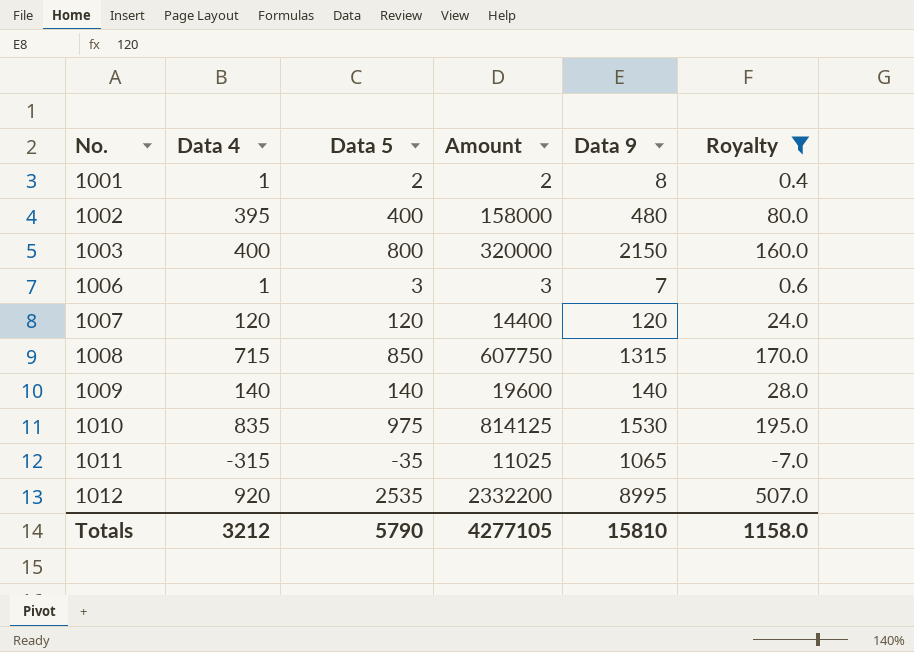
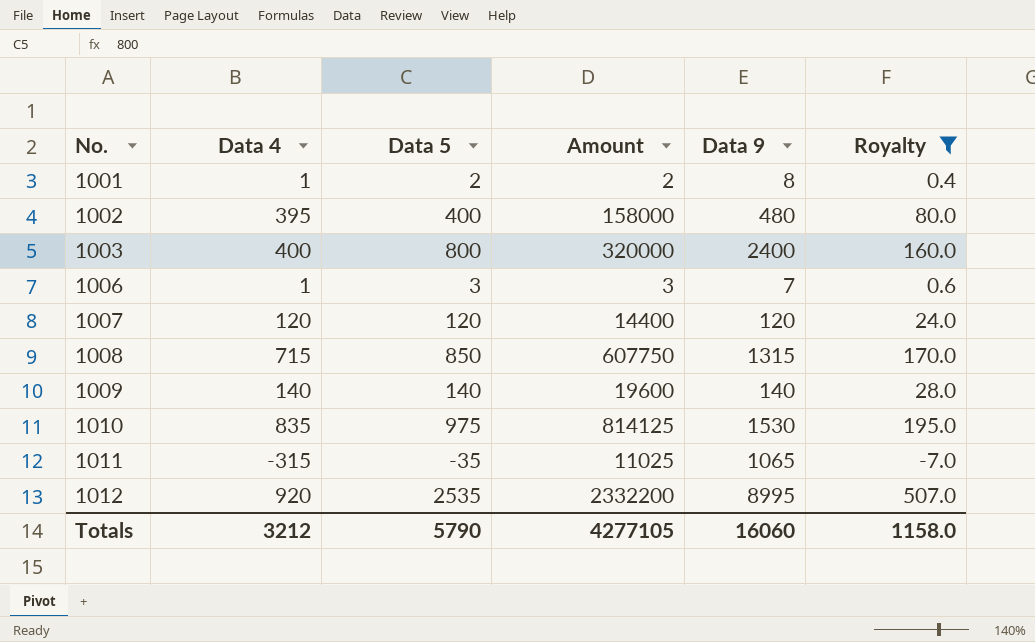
1003 | Data 9: 2150 -> 2400
Totals | Data 9: 15810 -> 16060

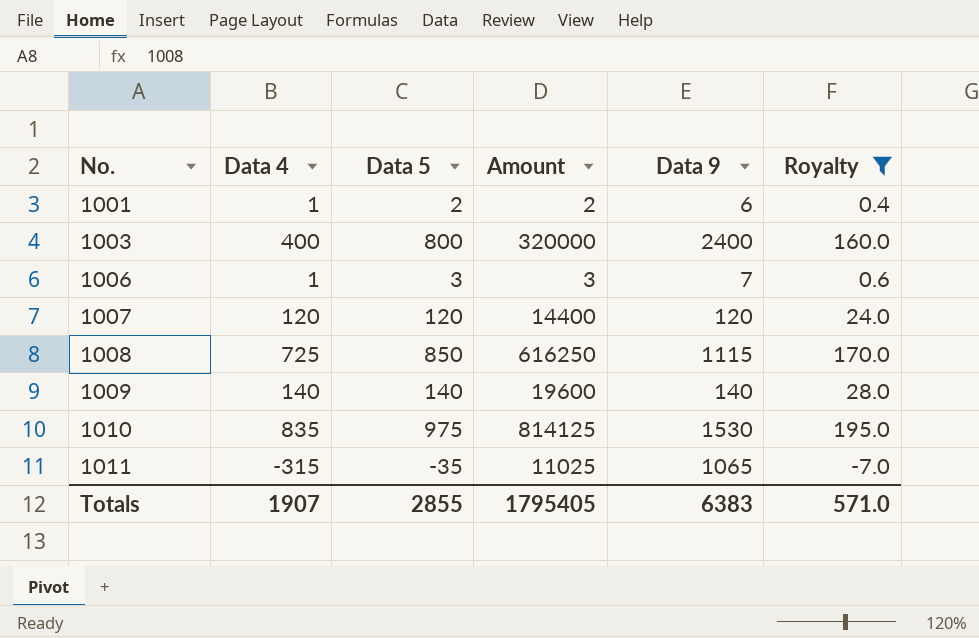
row 1002: 395 | 400 | 158000 | 480 | 80.0 -> none
row 1012: 920 | 2535 | 2332200 | 8995 | 507.0 -> none
1001 | Data 9: 8 -> 6
1008 | Data 4: 715 -> 725
1008 | Amount: 607750 -> 616250
1008 | Data 9: 1315 -> 1115
Totals | Data 4: 3212 -> 1907
Totals | Data 5: 5790 -> 2855
Totals | Amount: 4277105 -> 1795405
Totals | Data 9: 16060 -> 6383
Totals | Royalty: 1158.0 -> 571.0

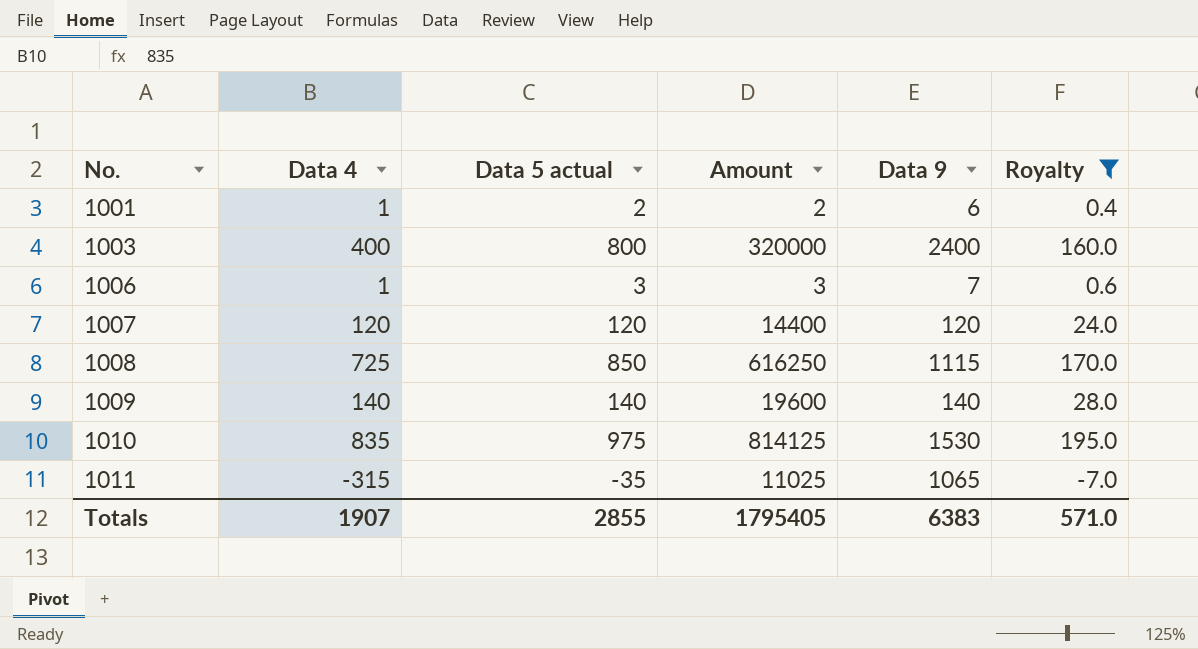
column name: Data 5 -> Data 5 actual

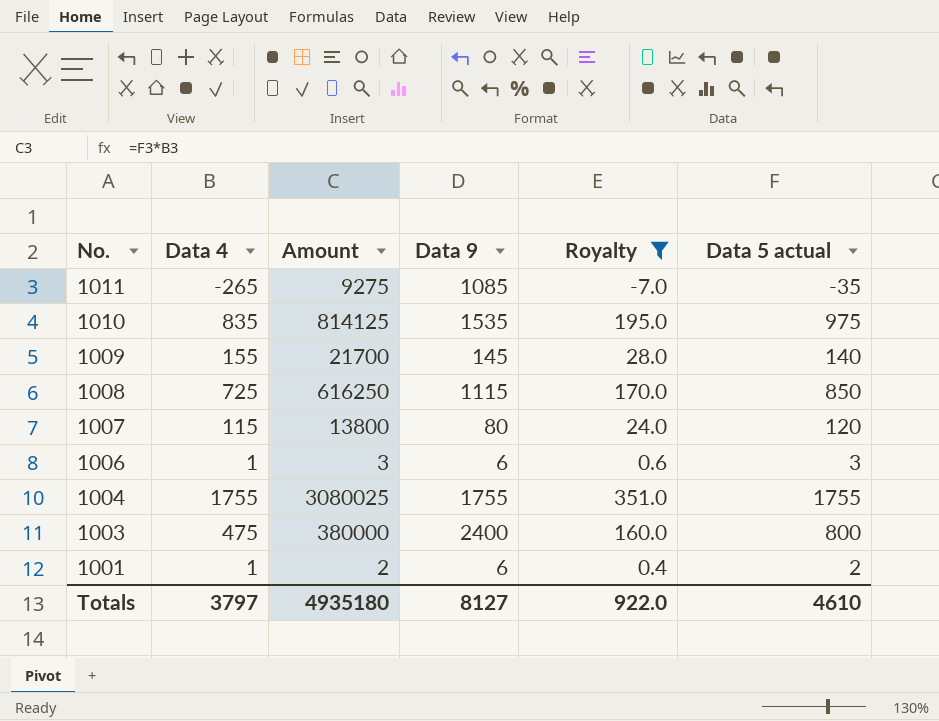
row order: No. ascending -> No. descending
column Data 5 actual | position: 3 -> 6
1011 | Data 4: -315 -> -265
1011 | Amount: 11025 -> 9275
1011 | Data 9: 1065 -> 1085
1010 | Data 9: 1530 -> 1535
1009 | Data 4: 140 -> 155
1009 | Amount: 19600 -> 21700
1009 | Data 9: 140 -> 145
1007 | Data 4: 120 -> 115
1007 | Amount: 14400 -> 13800
1007 | Data 9: 120 -> 80
1006 | Data 9: 7 -> 6
row 1004: none -> 1755 | 3080025 | 1755 | 351.0 | 1755
1003 | Data 4: 400 -> 475
1003 | Amount: 320000 -> 380000
Totals | Data 4: 1907 -> 3797
Totals | Amount: 1795405 -> 4935180
Totals | Data 9: 6383 -> 8127
Totals | Royalty: 571.0 -> 922.0
Totals | Data 5 actual: 2855 -> 4610

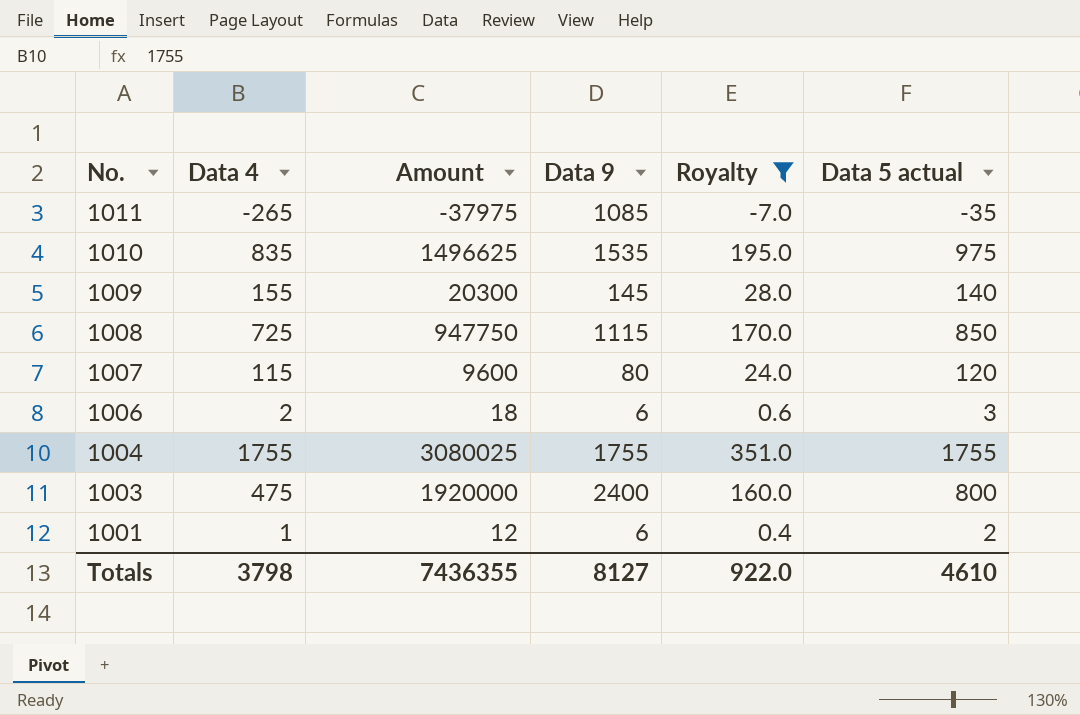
column Amount | formula: [Data 4] * [Data 5 actual] -> [Data 9] * [Data 5 actual]
1006 | Data 4: 1 -> 2
Totals | Data 4: 3797 -> 3798
Totals | Amount: 4935180 -> 7436355

